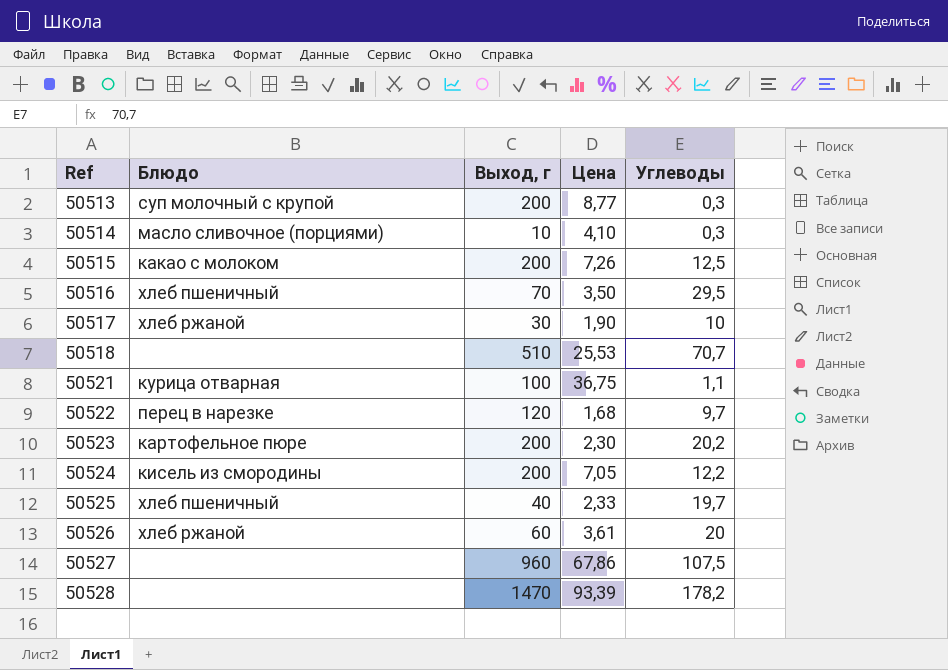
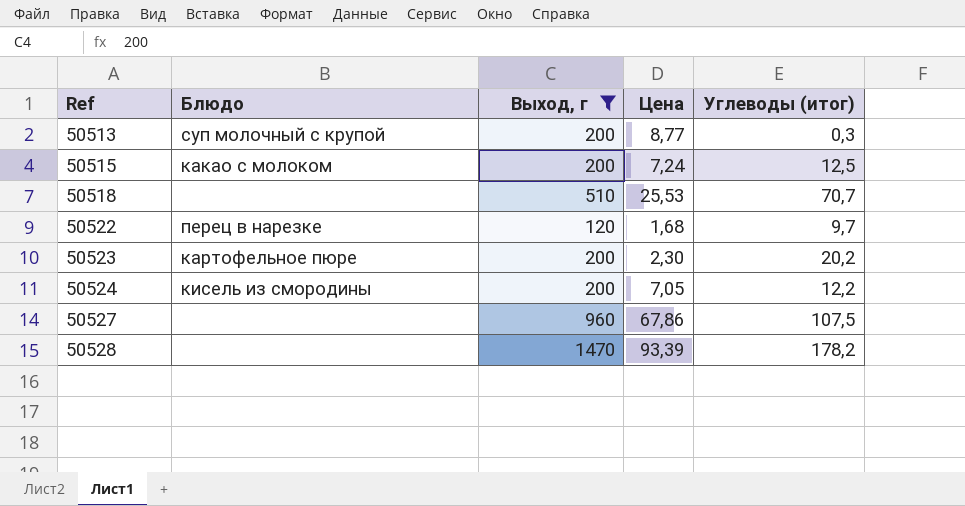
filter: none -> Выход, г >= 120
column name: Углеводы -> Углеводы (итог)
50515 | Цена: 7,26 -> 7,24

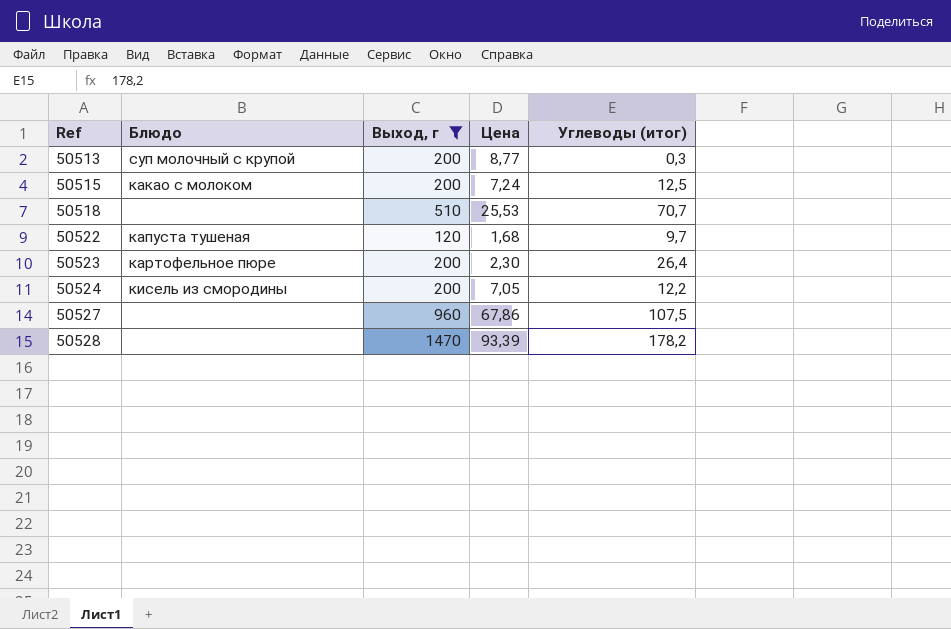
50522 | Блюдо: перец в нарезке -> капуста тушеная
50523 | Углеводы (итог): 20,2 -> 26,4

